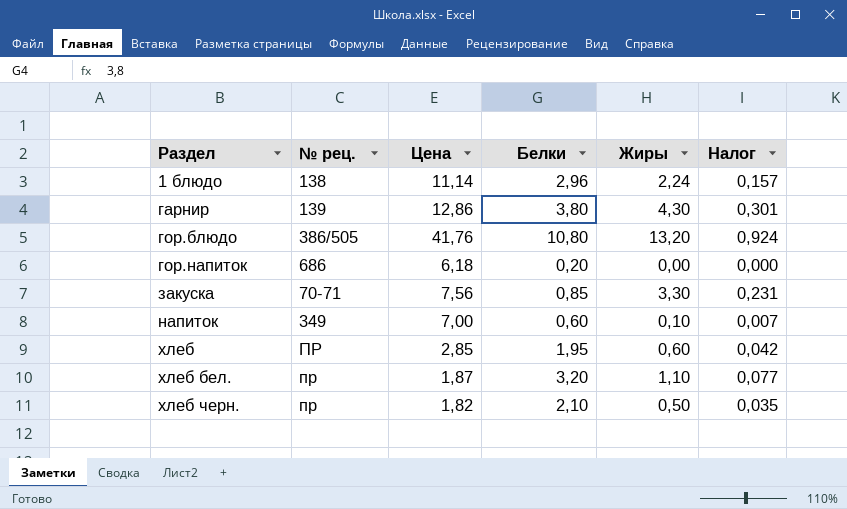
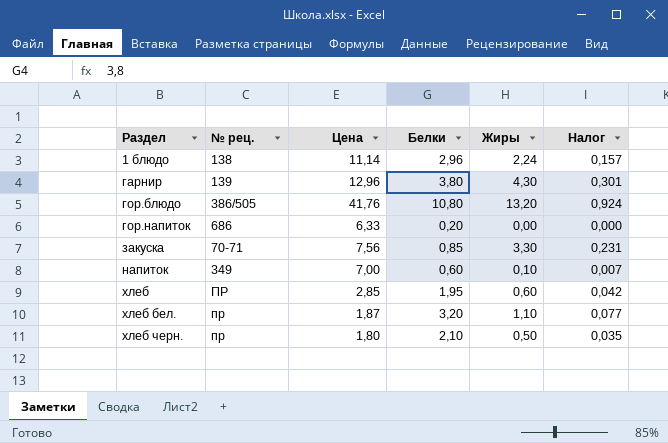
гарнир | Цена: 12,86 -> 12,96
гор.напиток | Цена: 6,18 -> 6,33
хлеб черн. | Цена: 1,82 -> 1,80

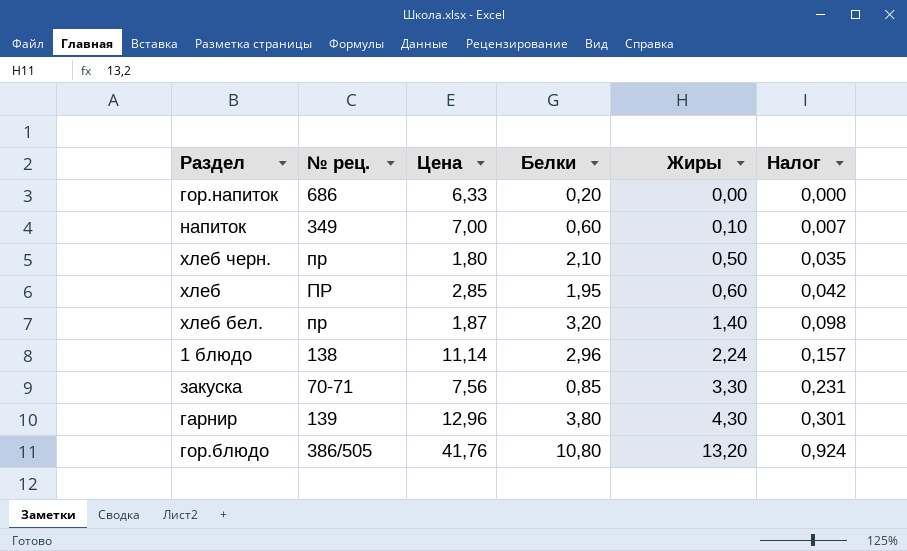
row order: Раздел ascending -> Жиры ascending
хлеб бел. | Жиры: 1,10 -> 1,40
хлеб бел. | Налог: 0,077 -> 0,098

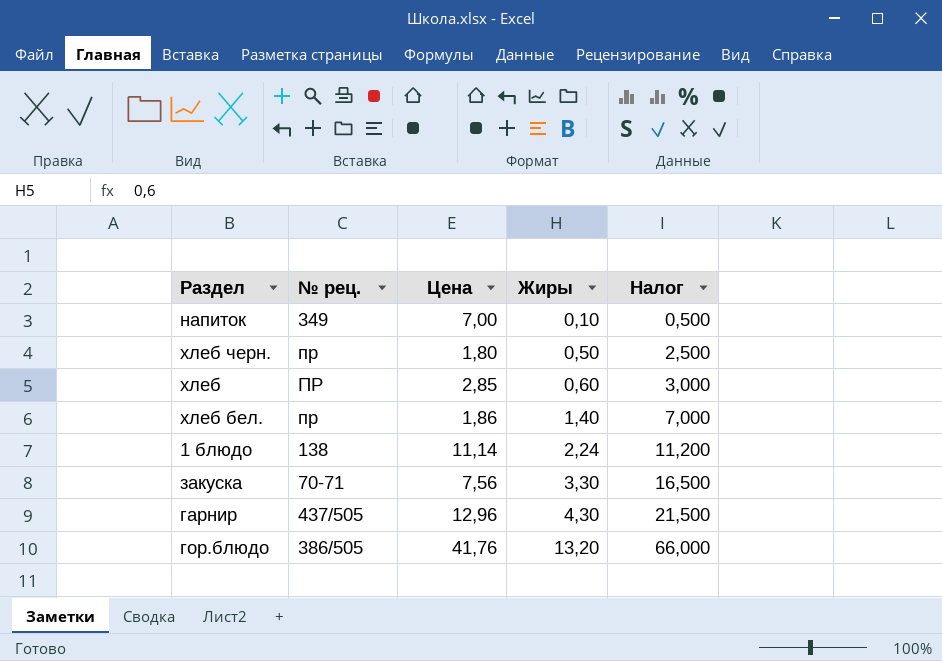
column Белки | position: 4 -> none
column Налог | formula: [Жиры] * 0,07 -> [Жиры] * 5
row гор.напиток: 686 | 6,33 | 0,20 | 0,00 | 0,000 -> none
хлеб бел. | Цена: 1,87 -> 1,86
гарнир | № рец.: 139 -> 437/505

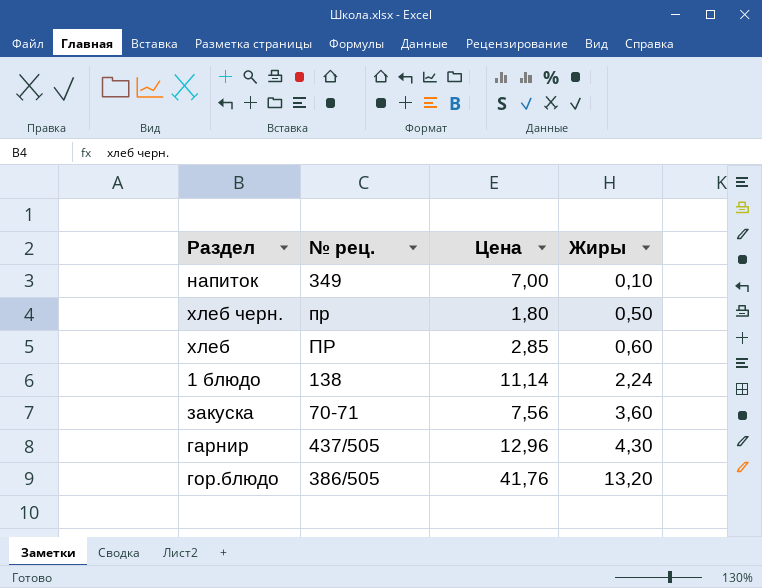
column Налог | formula: [Жиры] * 5 -> none
row хлеб бел.: пр | 1,86 | 1,40 | 7,000 -> none
закуска | Жиры: 3,30 -> 3,60

